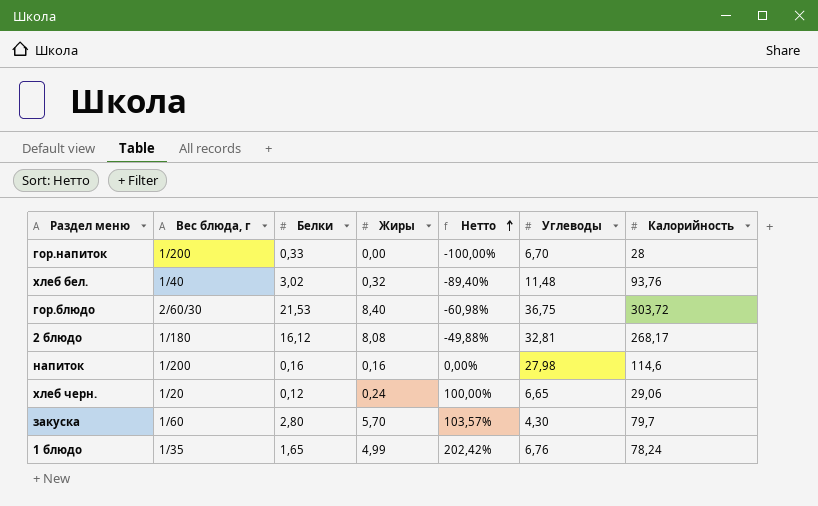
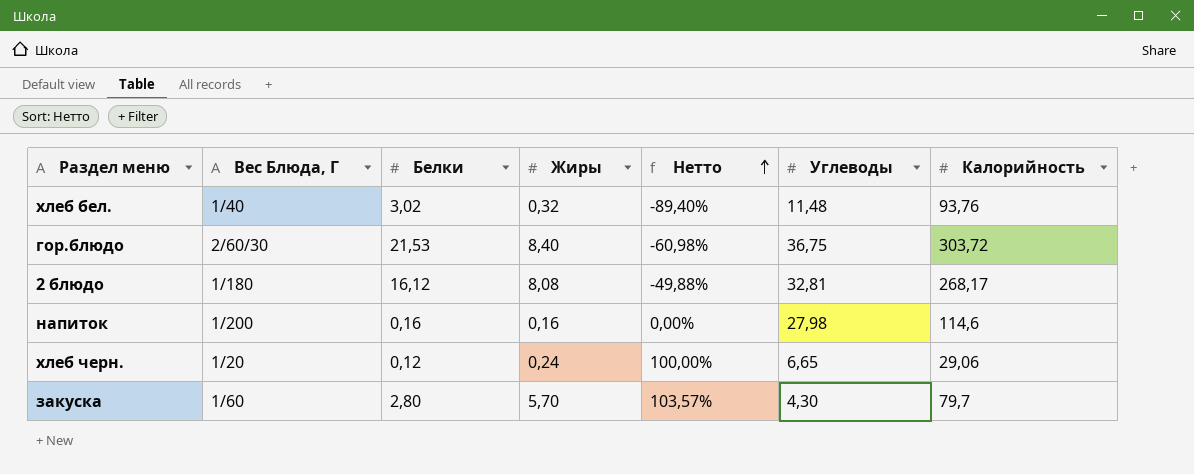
column name: Вес блюда, г -> Вес Блюда, Г
row гор.напиток: 1/200 | 0,33 | 0,00 | -100,00% | 6,70 | 28 -> none
row 1 блюдо: 1/35 | 1,65 | 4,99 | 202,42% | 6,76 | 78,24 -> none

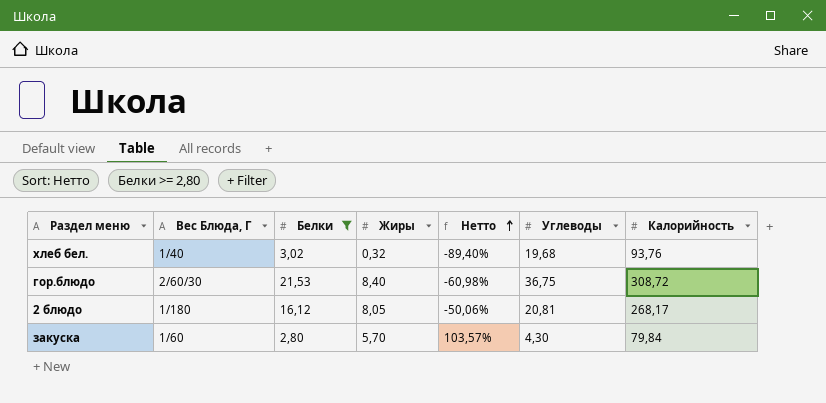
filter: none -> Белки >= 2,80
хлеб бел. | Углеводы: 11,48 -> 19,68
гор.блюдо | Калорийность: 303,72 -> 308,72
2 блюдо | Жиры: 8,08 -> 8,05
2 блюдо | Нетто: -49,88% -> -50,06%
2 блюдо | Углеводы: 32,81 -> 20,81
закуска | Калорийность: 79,7 -> 79,84

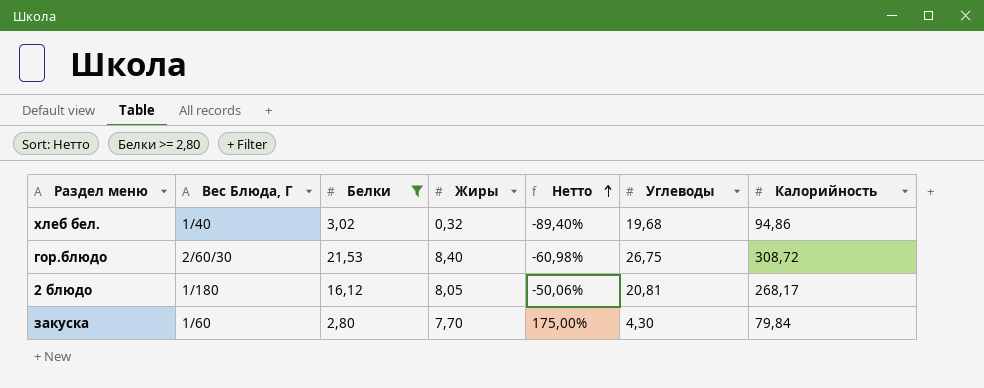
хлеб бел. | Калорийность: 93,76 -> 94,86
гор.блюдо | Углеводы: 36,75 -> 26,75
закуска | Жиры: 5,70 -> 7,70
закуска | Нетто: 103,57% -> 175,00%

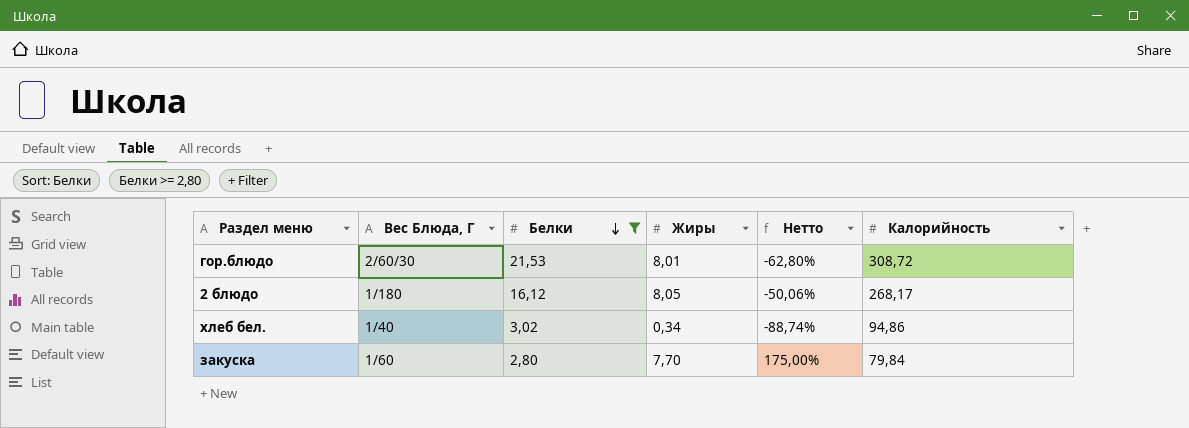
row order: Нетто ascending -> Белки descending
column Углеводы | position: 6 -> none
гор.блюдо | Жиры: 8,40 -> 8,01
гор.блюдо | Нетто: -60,98% -> -62,80%
хлеб бел. | Жиры: 0,32 -> 0,34
хлеб бел. | Нетто: -89,40% -> -88,74%

